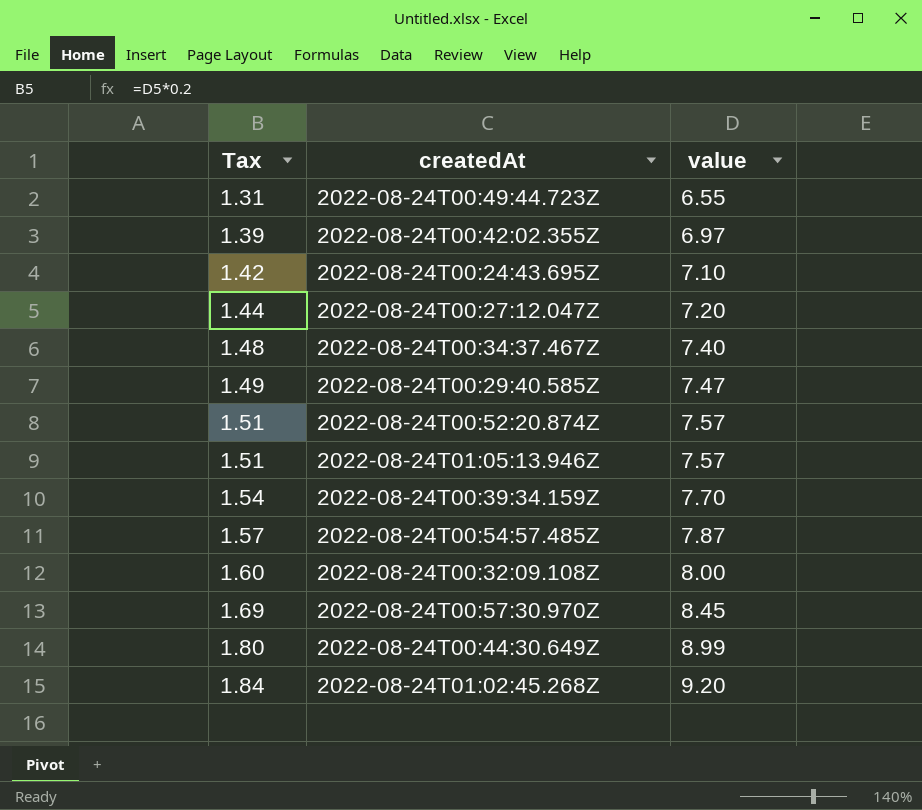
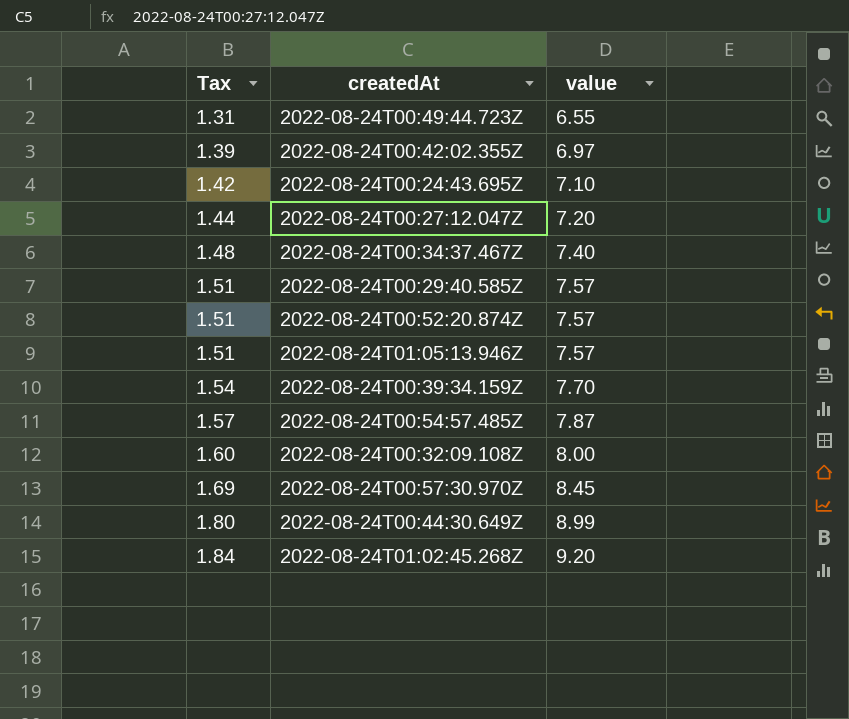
2022-08-24T00:29:40.585Z | Tax: 1.49 -> 1.51
2022-08-24T00:29:40.585Z | value: 7.47 -> 7.57

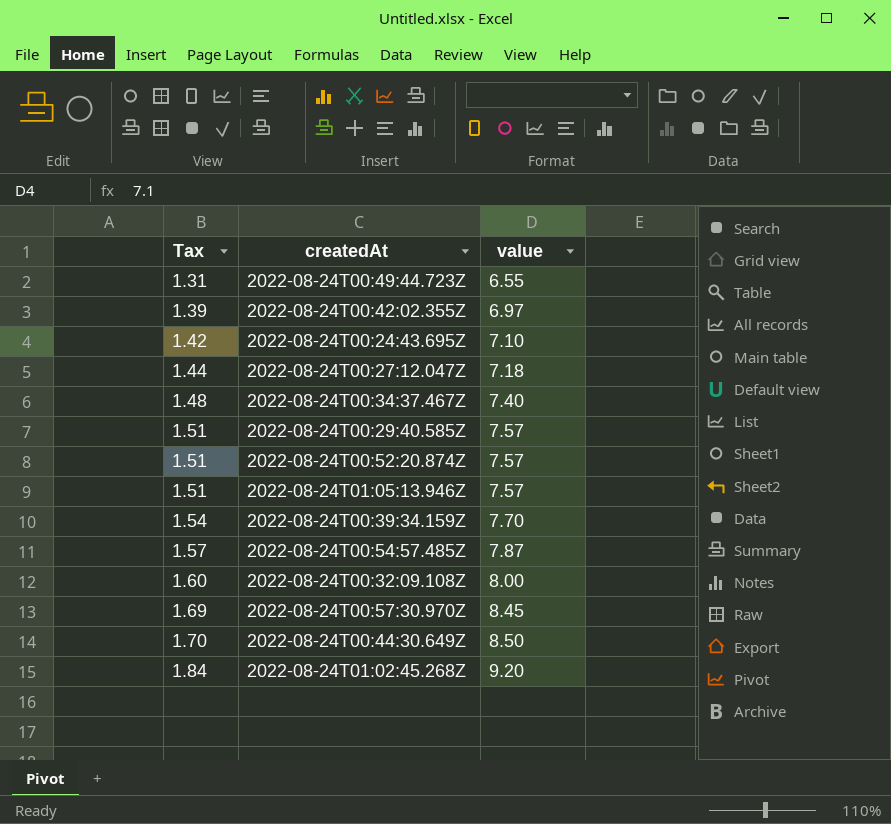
2022-08-24T00:27:12.047Z | value: 7.20 -> 7.18
2022-08-24T00:44:30.649Z | Tax: 1.80 -> 1.70
2022-08-24T00:44:30.649Z | value: 8.99 -> 8.50

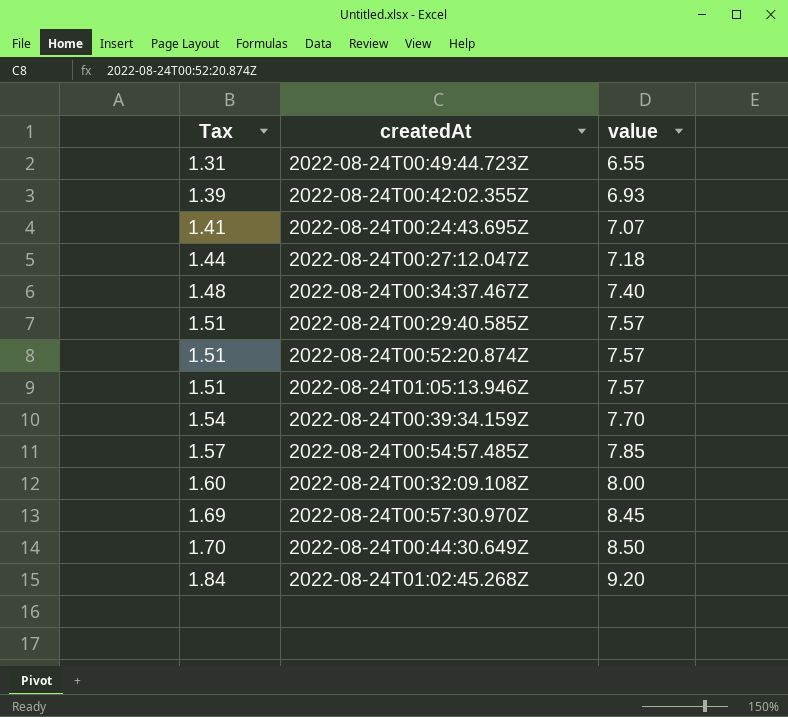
2022-08-24T00:42:02.355Z | value: 6.97 -> 6.93
2022-08-24T00:24:43.695Z | Tax: 1.42 -> 1.41
2022-08-24T00:24:43.695Z | value: 7.10 -> 7.07
2022-08-24T00:54:57.485Z | value: 7.87 -> 7.85

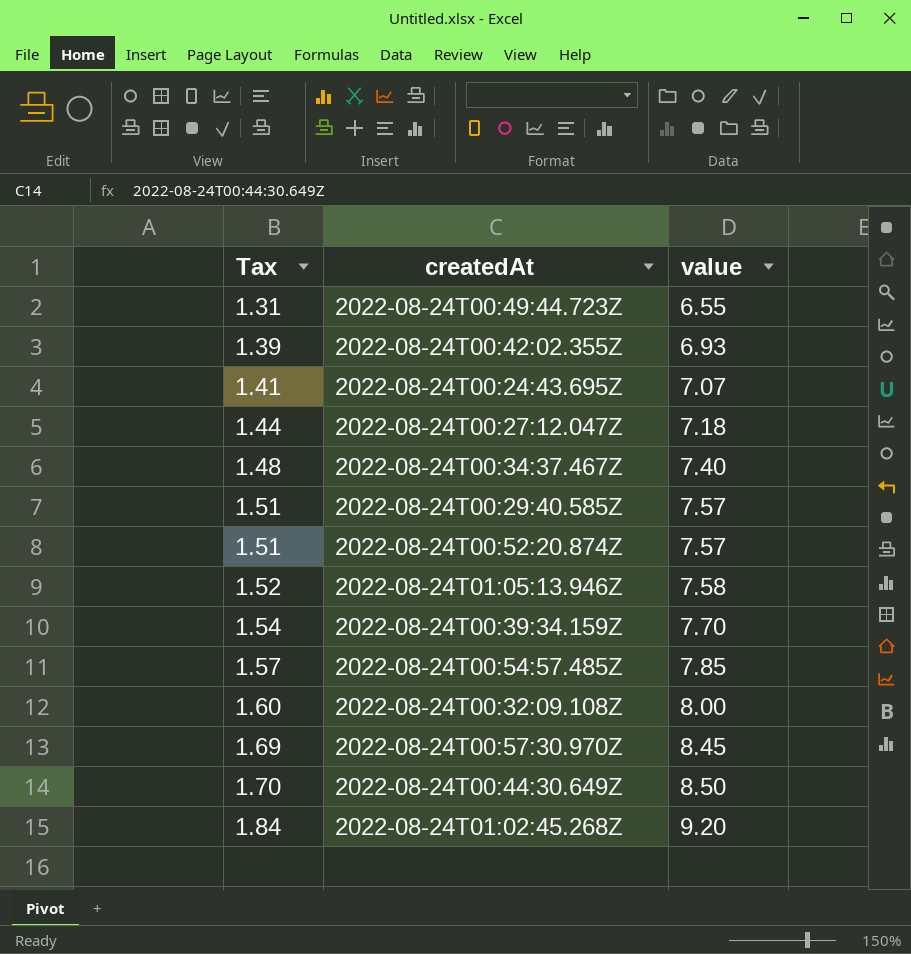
2022-08-24T01:05:13.946Z | Tax: 1.51 -> 1.52
2022-08-24T01:05:13.946Z | value: 7.57 -> 7.58

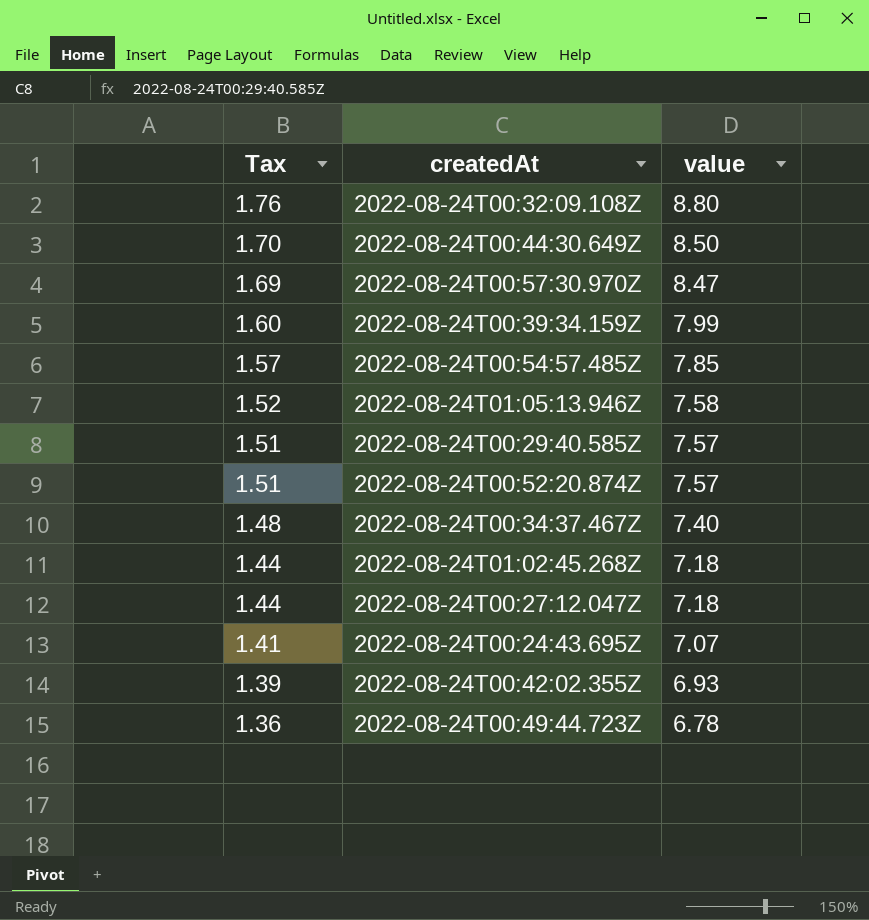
row order: Tax ascending -> Tax descending
2022-08-24T00:32:09.108Z | Tax: 1.60 -> 1.76
2022-08-24T00:32:09.108Z | value: 8.00 -> 8.80
2022-08-24T00:57:30.970Z | value: 8.45 -> 8.47
2022-08-24T00:39:34.159Z | Tax: 1.54 -> 1.60
2022-08-24T00:39:34.159Z | value: 7.70 -> 7.99
2022-08-24T01:02:45.268Z | Tax: 1.84 -> 1.44
2022-08-24T01:02:45.268Z | value: 9.20 -> 7.18
2022-08-24T00:49:44.723Z | Tax: 1.31 -> 1.36
2022-08-24T00:49:44.723Z | value: 6.55 -> 6.78

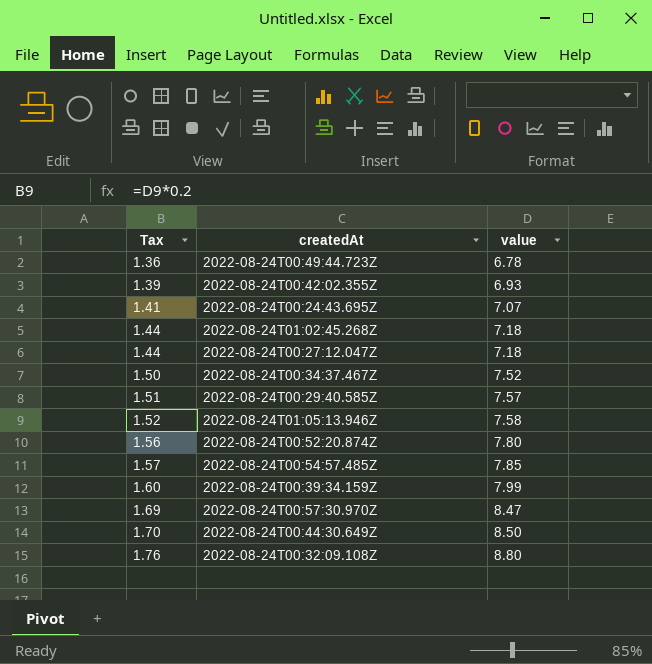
row order: Tax descending -> Tax ascending
2022-08-24T00:34:37.467Z | Tax: 1.48 -> 1.50
2022-08-24T00:34:37.467Z | value: 7.40 -> 7.52
2022-08-24T00:52:20.874Z | Tax: 1.51 -> 1.56
2022-08-24T00:52:20.874Z | value: 7.57 -> 7.80

